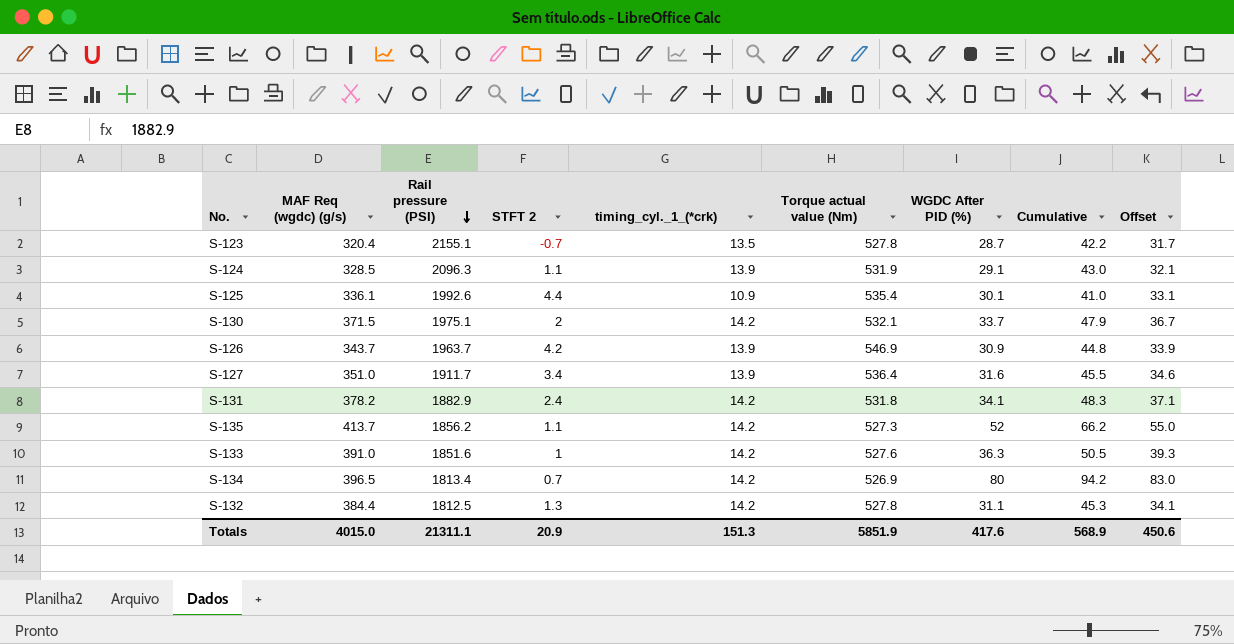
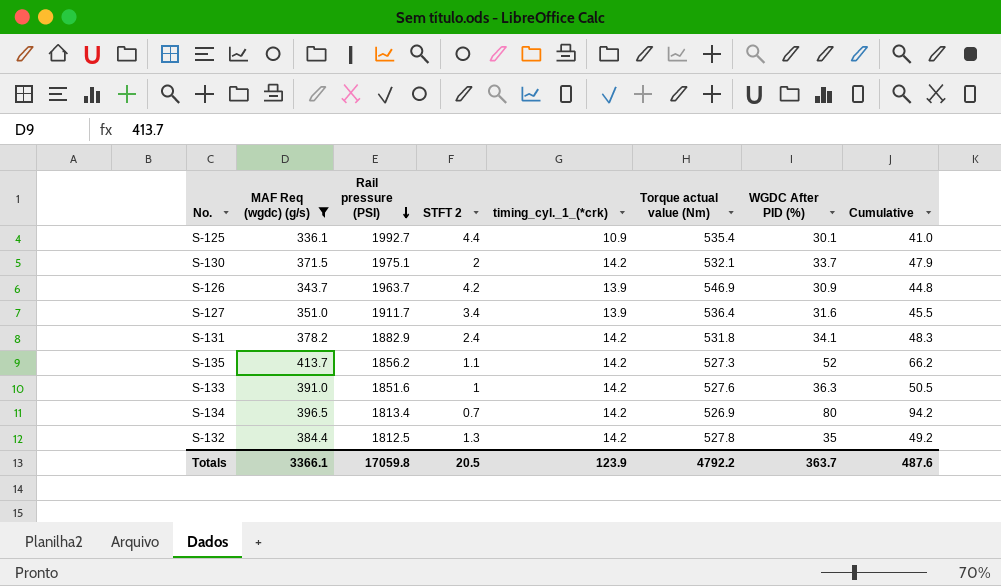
filter: none -> MAF Req (wgdc) (g/s) >= 336.1
column Offset | formula: [WGDC After PID (%)] + 3 -> none
S-125 | Rail pressure (PSI): 1992.6 -> 1992.7
S-132 | WGDC After PID (%): 31.1 -> 35
S-132 | Cumulative: 45.3 -> 49.2
Totals | MAF Req (wgdc) (g/s): 4015.0 -> 3366.1
Totals | Rail pressure (PSI): 21311.1 -> 17059.8
Totals | STFT 2: 20.9 -> 20.5
Totals | timing_cyl._1_(*crk): 151.3 -> 123.9
Totals | Torque actual value (Nm): 5851.9 -> 4792.2
Totals | WGDC After PID (%): 417.6 -> 363.7
Totals | Cumulative: 568.9 -> 487.6

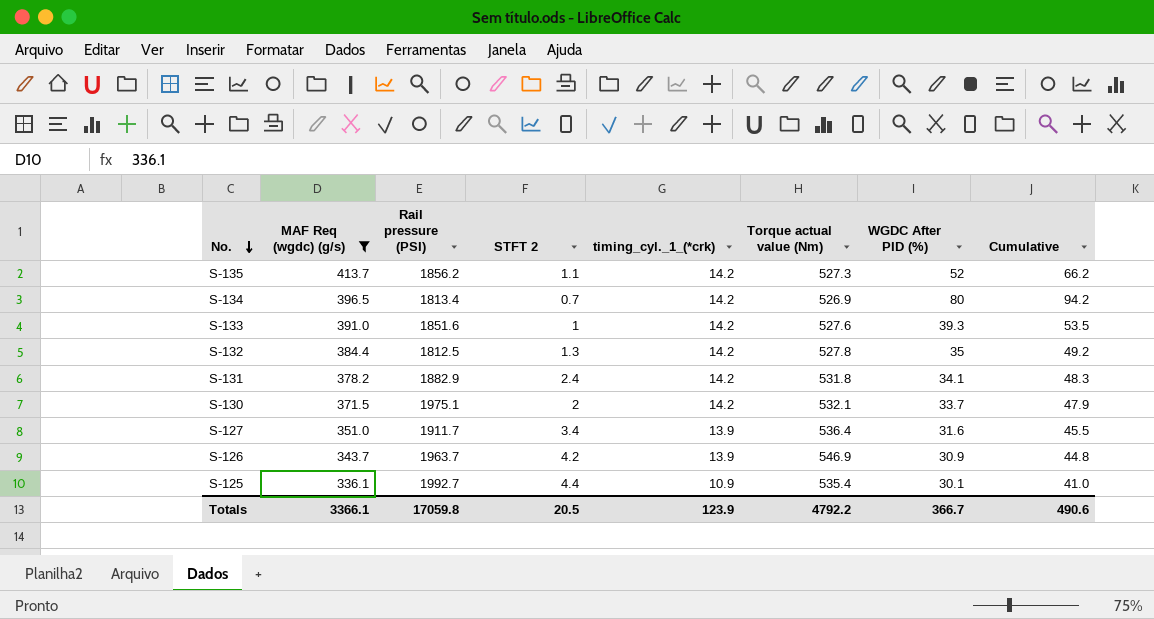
row order: Rail pressure (PSI) descending -> No. descending
S-133 | WGDC After PID (%): 36.3 -> 39.3
S-133 | Cumulative: 50.5 -> 53.5
Totals | WGDC After PID (%): 363.7 -> 366.7
Totals | Cumulative: 487.6 -> 490.6

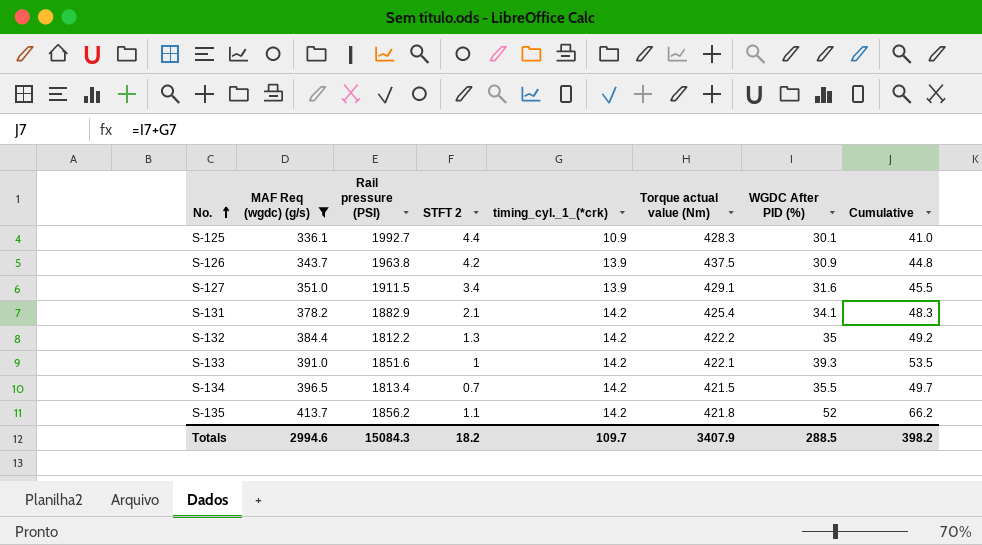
row order: No. descending -> No. ascending
row S-130: 371.5 | 1975.1 | 2 | 14.2 | 532.1 | 33.7 | 47.9 -> none
S-125 | Torque actual value (Nm): 535.4 -> 428.3
S-126 | Rail pressure (PSI): 1963.7 -> 1963.8
S-126 | Torque actual value (Nm): 546.9 -> 437.5
S-127 | Rail pressure (PSI): 1911.7 -> 1911.5
S-127 | Torque actual value (Nm): 536.4 -> 429.1
S-131 | STFT 2: 2.4 -> 2.1
S-131 | Torque actual value (Nm): 531.8 -> 425.4
S-132 | Rail pressure (PSI): 1812.5 -> 1812.2
S-132 | Torque actual value (Nm): 527.8 -> 422.2
S-133 | Torque actual value (Nm): 527.6 -> 422.1
S-134 | Torque actual value (Nm): 526.9 -> 421.5
S-134 | WGDC After PID (%): 80 -> 35.5
S-134 | Cumulative: 94.2 -> 49.7
S-135 | Torque actual value (Nm): 527.3 -> 421.8
Totals | MAF Req (wgdc) (g/s): 3366.1 -> 2994.6
Totals | Rail pressure (PSI): 17059.8 -> 15084.3
Totals | STFT 2: 20.5 -> 18.2
Totals | timing_cyl._1_(*crk): 123.9 -> 109.7
Totals | Torque actual value (Nm): 4792.2 -> 3407.9
Totals | WGDC After PID (%): 366.7 -> 288.5
Totals | Cumulative: 490.6 -> 398.2

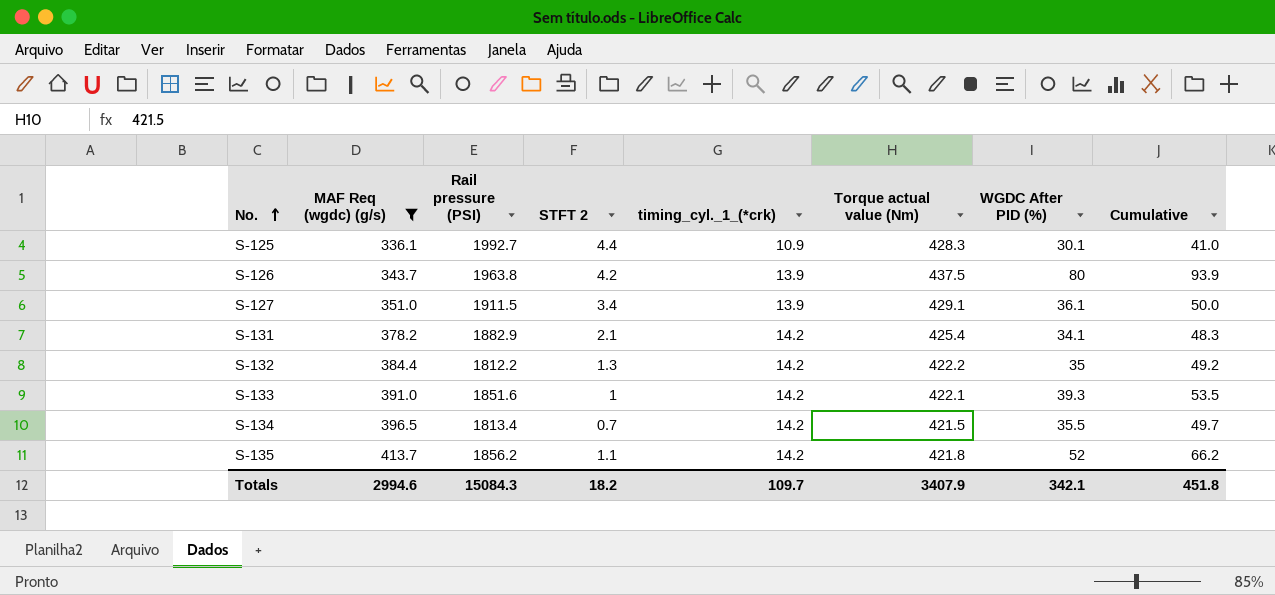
S-126 | WGDC After PID (%): 30.9 -> 80
S-126 | Cumulative: 44.8 -> 93.9
S-127 | WGDC After PID (%): 31.6 -> 36.1
S-127 | Cumulative: 45.5 -> 50.0
Totals | WGDC After PID (%): 288.5 -> 342.1
Totals | Cumulative: 398.2 -> 451.8

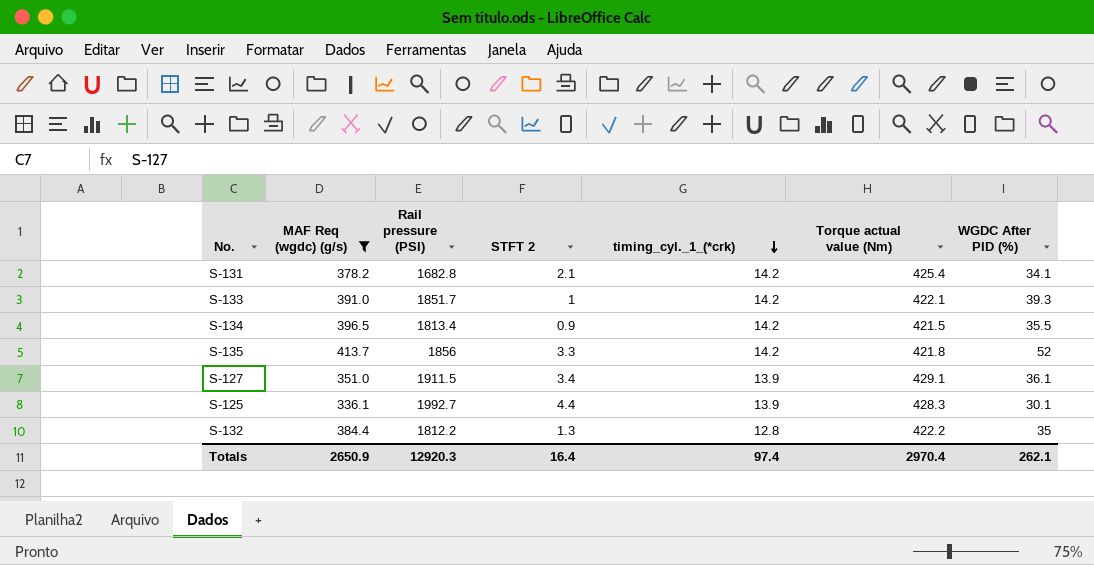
row order: No. ascending -> timing_cyl._1_(*crk) descending
column Cumulative | formula: [timing_cyl._1_(*crk)] + [WGDC After PID (%)] -> none
row S-126: 343.7 | 1963.8 | 4.2 | 13.9 | 437.5 | 80 | 93.9 -> none
S-131 | Rail pressure (PSI): 1882.9 -> 1682.8
S-133 | Rail pressure (PSI): 1851.6 -> 1851.7
S-134 | STFT 2: 0.7 -> 0.9
S-135 | Rail pressure (PSI): 1856.2 -> 1856
S-135 | STFT 2: 1.1 -> 3.3
S-125 | timing_cyl._1_(*crk): 10.9 -> 13.9
S-132 | timing_cyl._1_(*crk): 14.2 -> 12.8
Totals | MAF Req (wgdc) (g/s): 2994.6 -> 2650.9
Totals | Rail pressure (PSI): 15084.3 -> 12920.3
Totals | STFT 2: 18.2 -> 16.4
Totals | timing_cyl._1_(*crk): 109.7 -> 97.4
Totals | Torque actual value (Nm): 3407.9 -> 2970.4
Totals | WGDC After PID (%): 342.1 -> 262.1

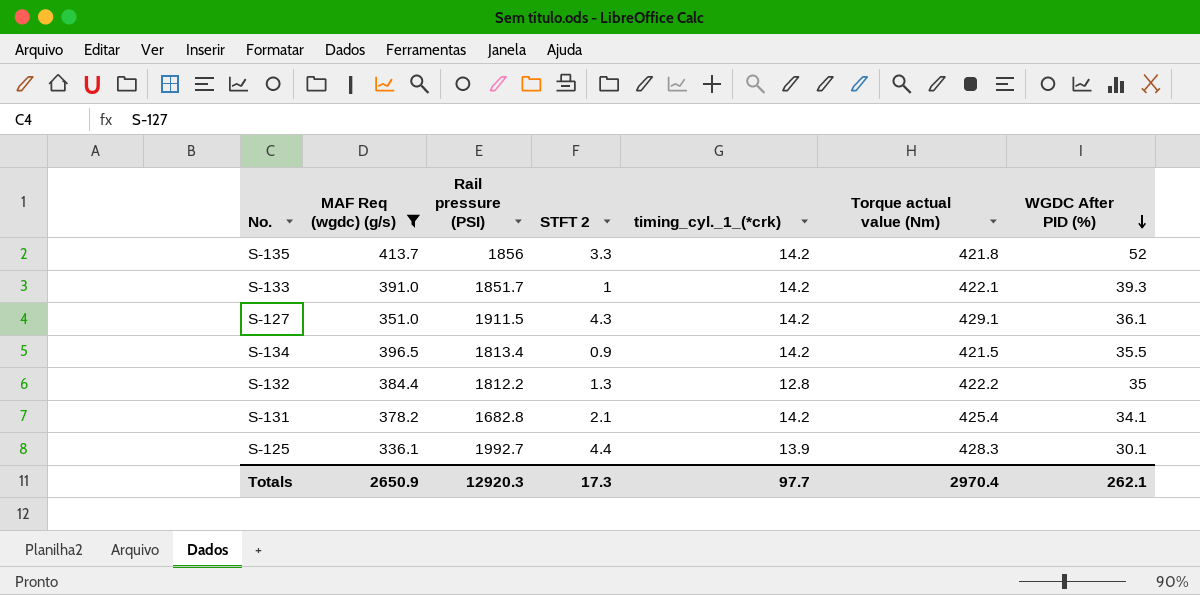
row order: timing_cyl._1_(*crk) descending -> WGDC After PID (%) descending
S-127 | STFT 2: 3.4 -> 4.3
S-127 | timing_cyl._1_(*crk): 13.9 -> 14.2
Totals | STFT 2: 16.4 -> 17.3
Totals | timing_cyl._1_(*crk): 97.4 -> 97.7

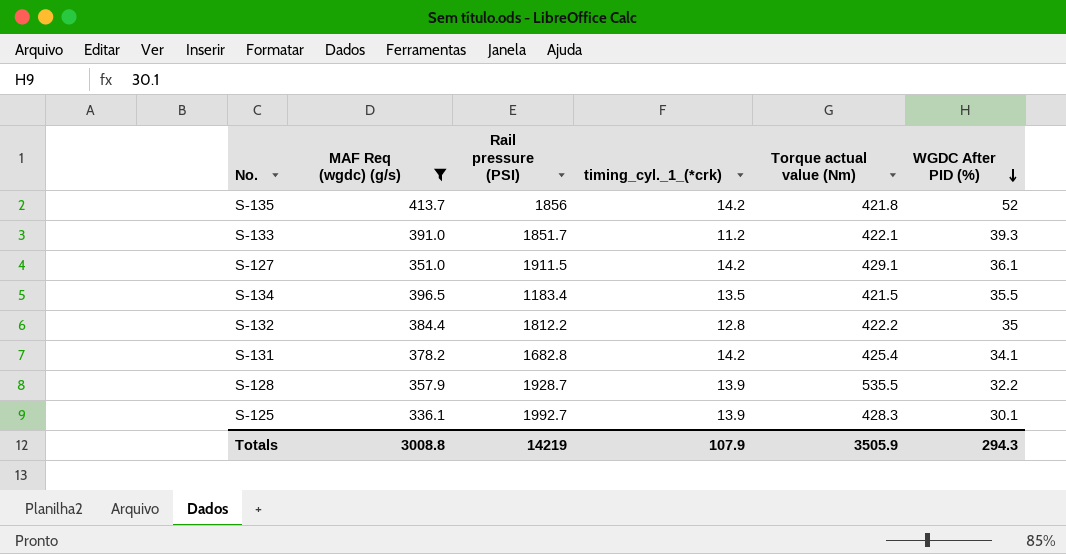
column STFT 2 | position: 4 -> none
S-133 | timing_cyl._1_(*crk): 14.2 -> 11.2
S-134 | Rail pressure (PSI): 1813.4 -> 1183.4
S-134 | timing_cyl._1_(*crk): 14.2 -> 13.5
row S-128: none -> 357.9 | 1928.7 | 13.9 | 535.5 | 32.2
Totals | MAF Req (wgdc) (g/s): 2650.9 -> 3008.8
Totals | Rail pressure (PSI): 12920.3 -> 14219
Totals | timing_cyl._1_(*crk): 97.7 -> 107.9
Totals | Torque actual value (Nm): 2970.4 -> 3505.9
Totals | WGDC After PID (%): 262.1 -> 294.3

